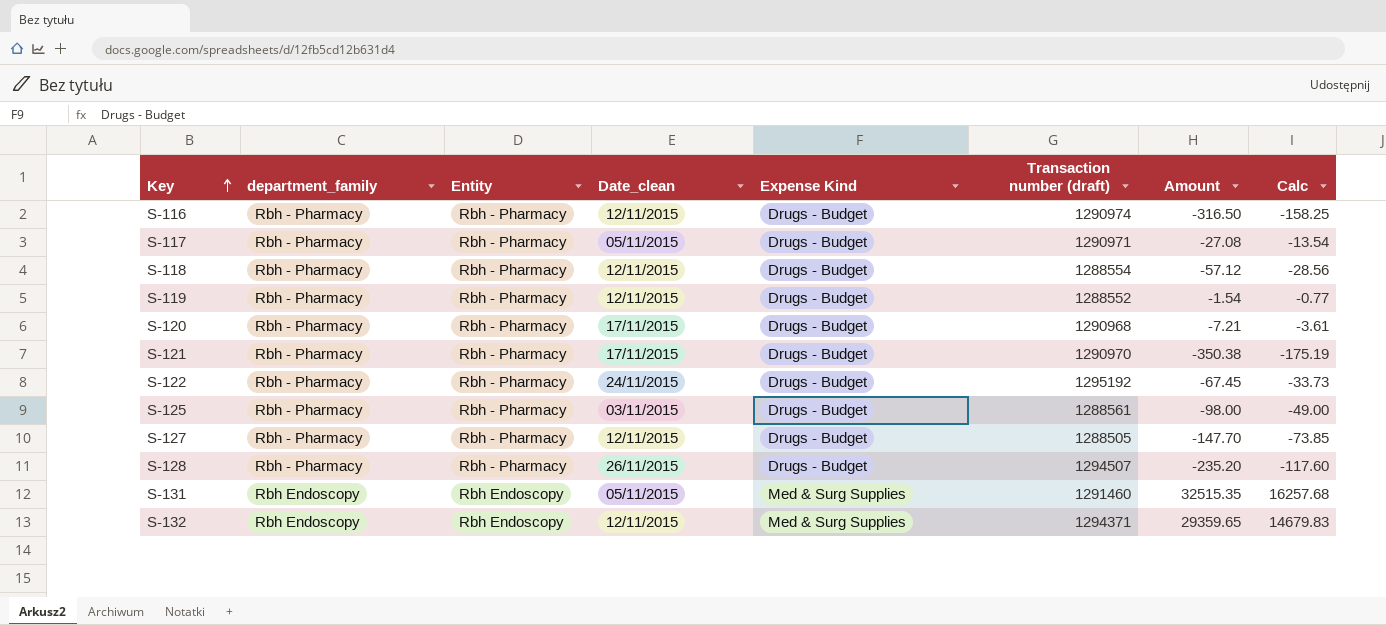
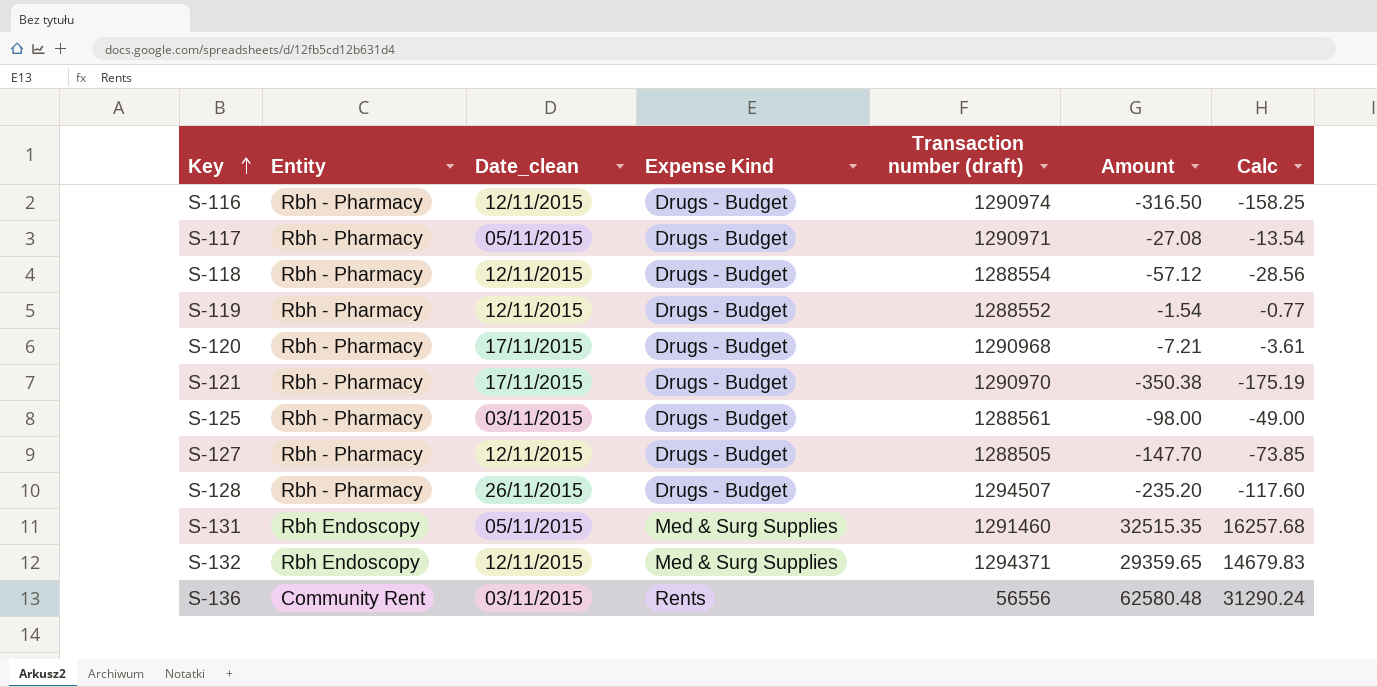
column department_family | position: 2 -> none
row S-122: Rbh - Pharmacy | Rbh - Pharmacy | 24/11/2015 | Drugs - Budget | 1295192 | -67.45 | -33.73 -> none
row S-136: none -> Community Rent | 03/11/2015 | Rents | 56556 | 62580.48 | 31290.24

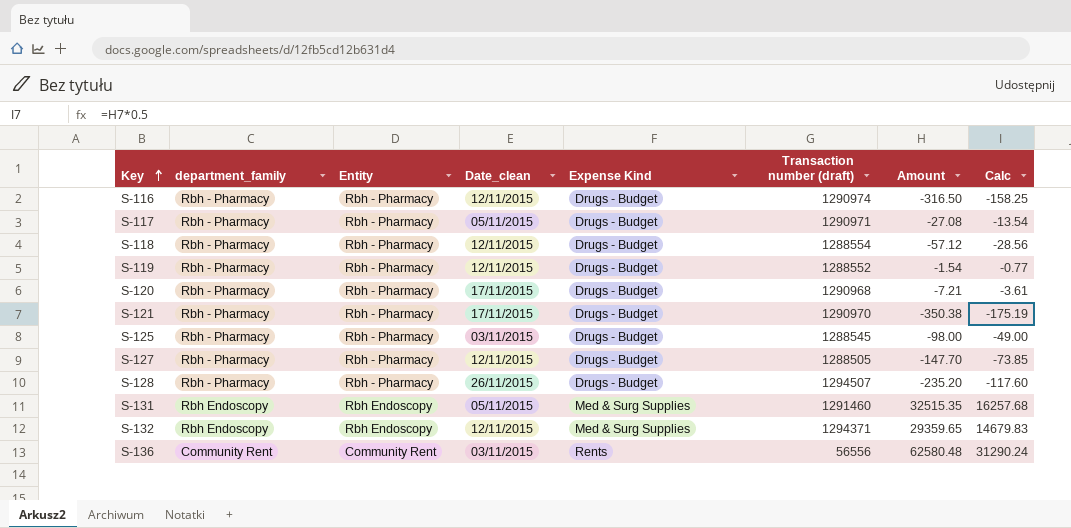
column department_family | position: none -> 2
S-125 | Transaction number (draft): 1288561 -> 1288545

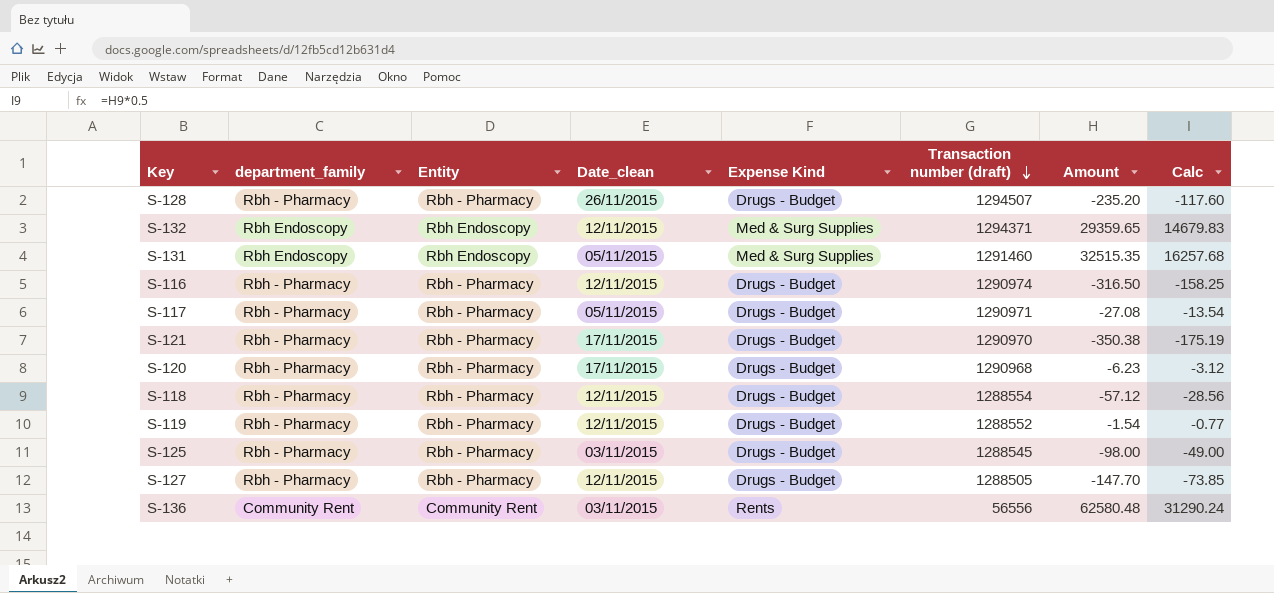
row order: Key ascending -> Transaction number (draft) descending
S-120 | Amount: -7.21 -> -6.23
S-120 | Calc: -3.61 -> -3.12

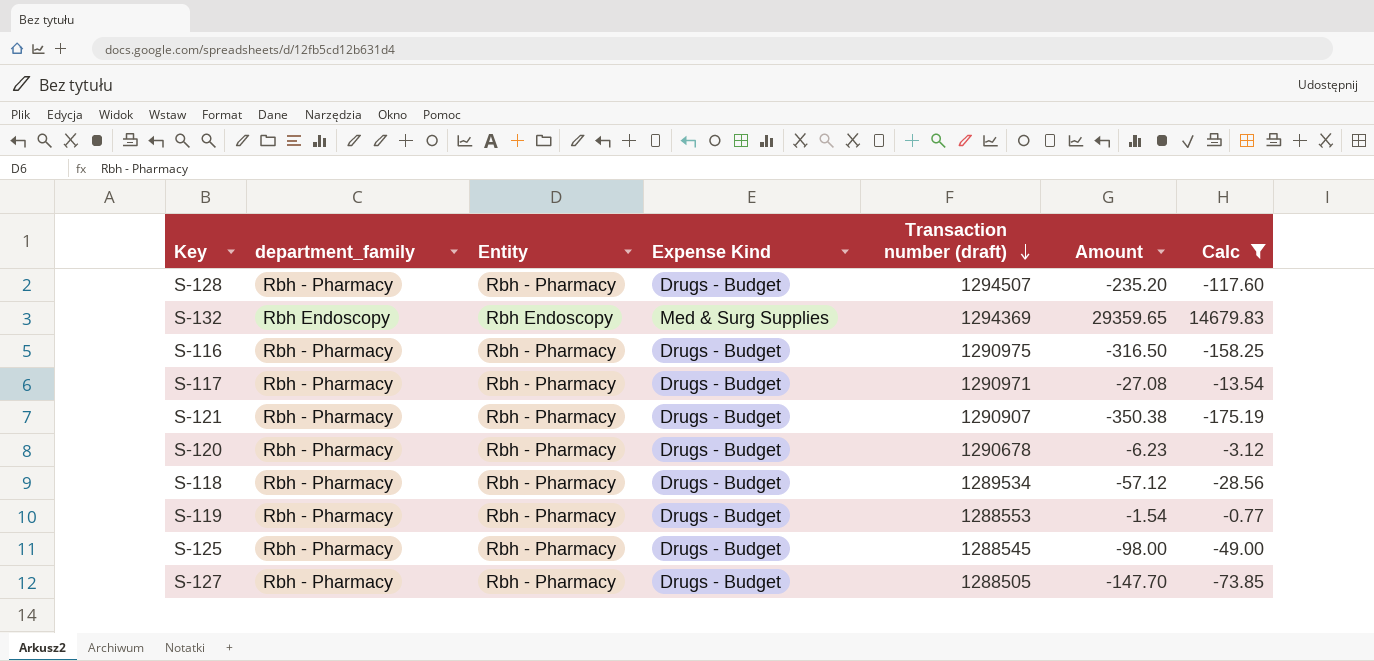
filter: none -> Calc <= 14679.83
column Date_clean | position: 4 -> none
S-132 | Transaction number (draft): 1294371 -> 1294369
S-116 | Transaction number (draft): 1290974 -> 1290975
S-121 | Transaction number (draft): 1290970 -> 1290907
S-120 | Transaction number (draft): 1290968 -> 1290678
S-118 | Transaction number (draft): 1288554 -> 1289534
S-119 | Transaction number (draft): 1288552 -> 1288553

